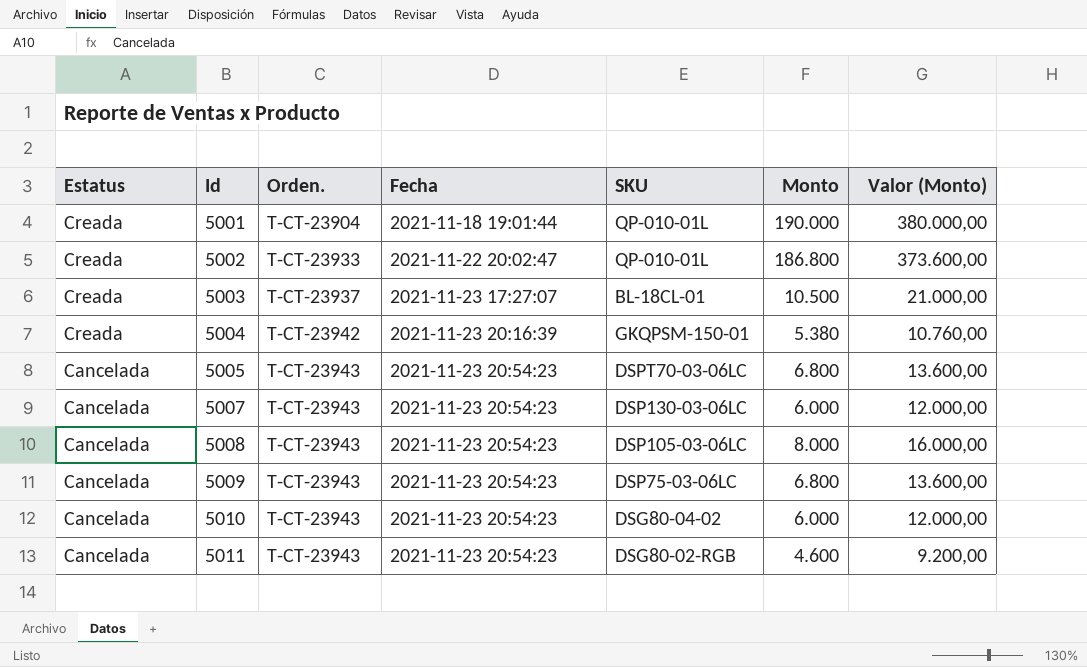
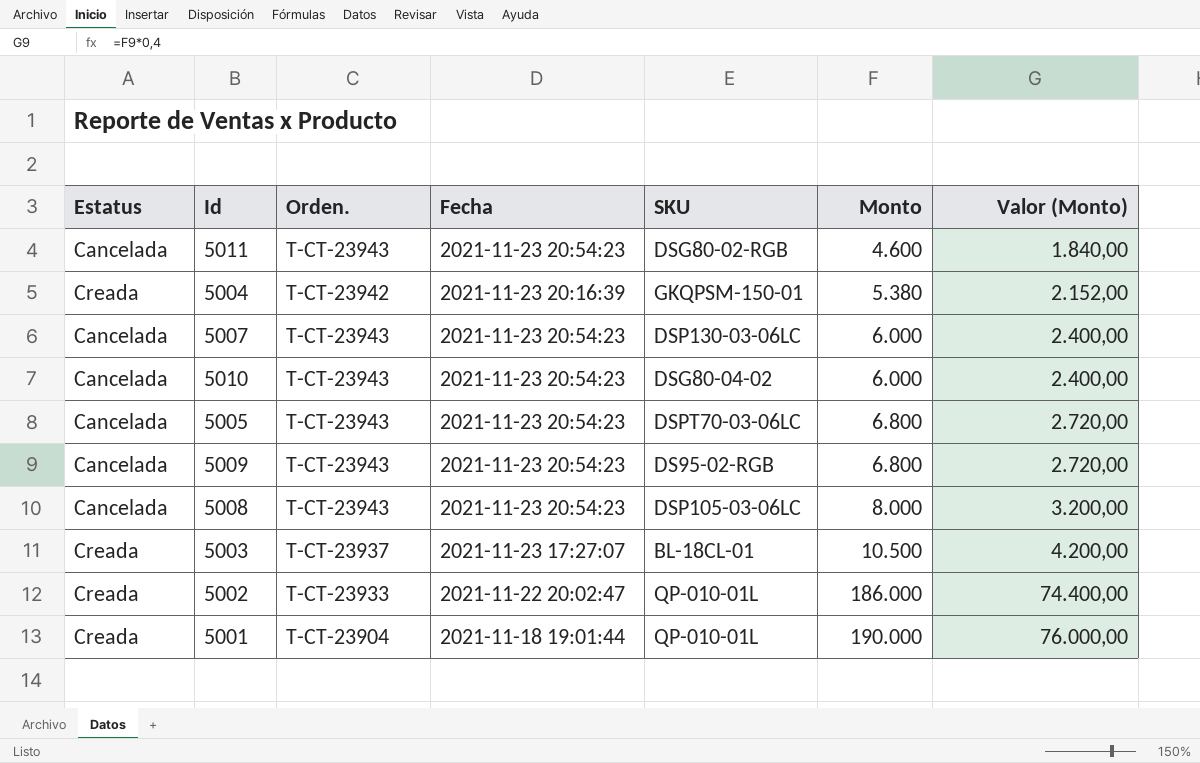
row order: Estatus descending -> Monto ascending
column Valor (Monto) | formula: [Monto] * 2 -> [Monto] * 0,4
5009 | SKU: DSP75-03-06LC -> DS95-02-RGB
5002 | Monto: 186.800 -> 186.000

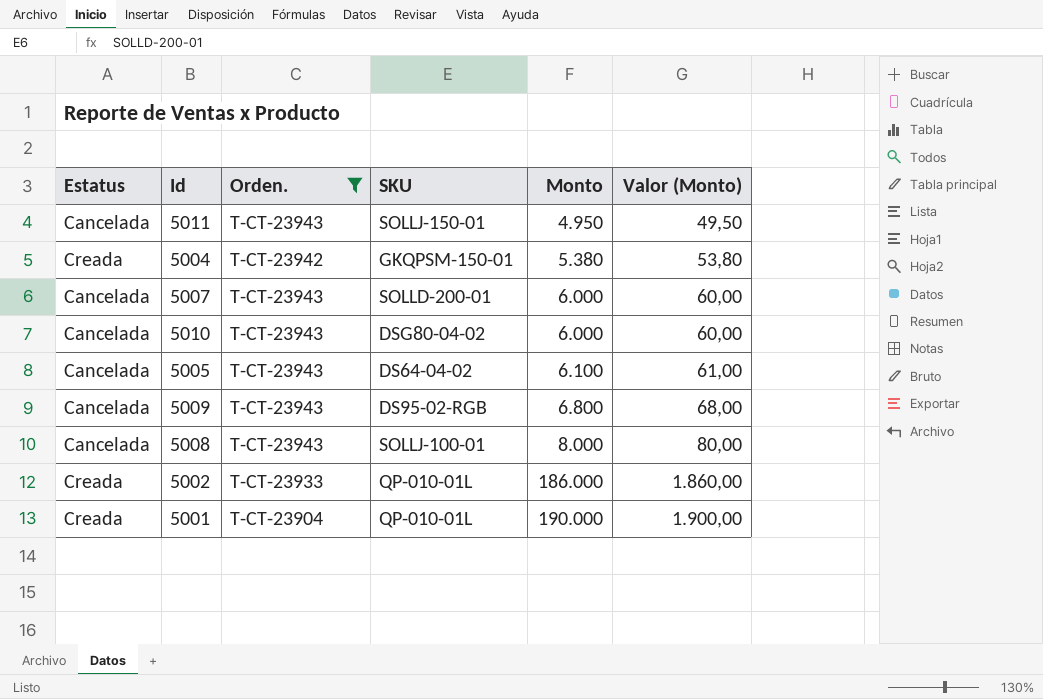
filter: none -> Orden. != T-CT-23937
column Fecha | position: 4 -> none
column Valor (Monto) | formula: [Monto] * 0,4 -> [Monto] * 0,01
5011 | SKU: DSG80-02-RGB -> SOLLJ-150-01
5011 | Monto: 4.600 -> 4.950
5007 | SKU: DSP130-03-06LC -> SOLLD-200-01
5005 | SKU: DSPT70-03-06LC -> DS64-04-02
5005 | Monto: 6.800 -> 6.100
5008 | SKU: DSP105-03-06LC -> SOLLJ-100-01

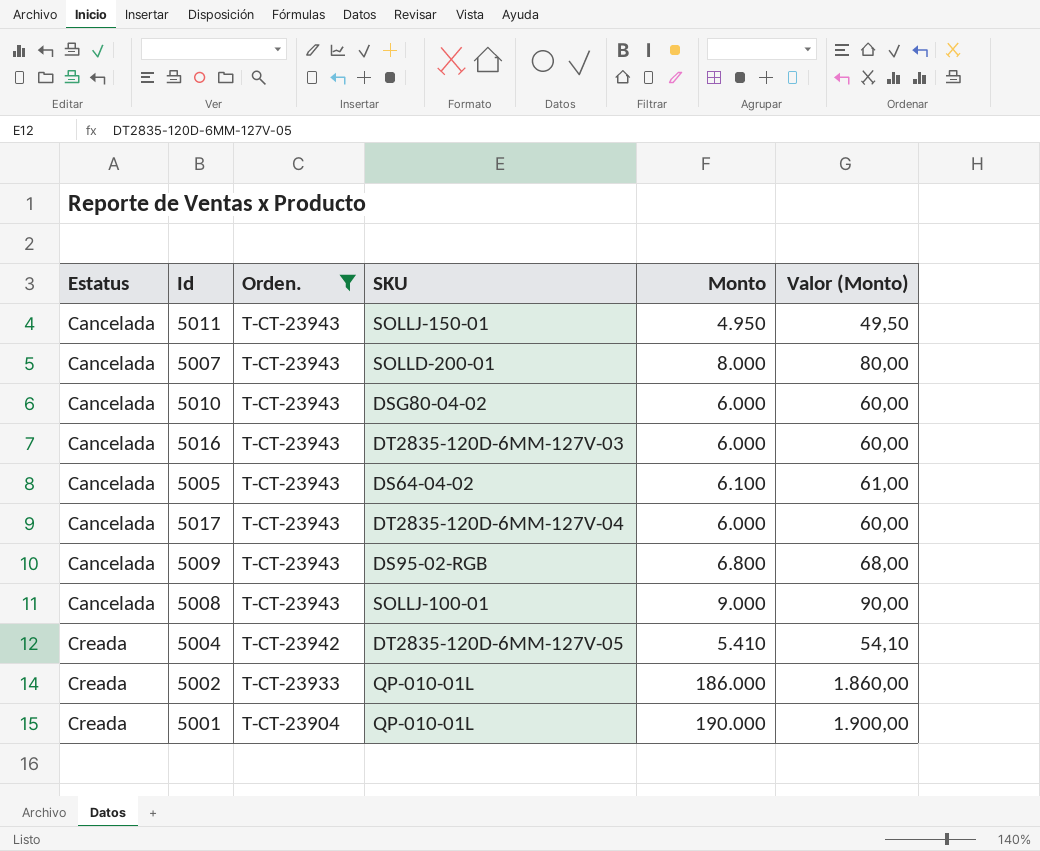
row order: Monto ascending -> Estatus ascending
5007 | Monto: 6.000 -> 8.000
5007 | Valor (Monto): 60,00 -> 80,00
row 5016: none -> Cancelada | T-CT-23943 | DT2835-120D-6MM-127V-03 | 6.000 | 60,00
row 5017: none -> Cancelada | T-CT-23943 | DT2835-120D-6MM-127V-04 | 6.000 | 60,00
5008 | Monto: 8.000 -> 9.000
5008 | Valor (Monto): 80,00 -> 90,00
5004 | SKU: GKQPSM-150-01 -> DT2835-120D-6MM-127V-05
5004 | Monto: 5.380 -> 5.410
5004 | Valor (Monto): 53,80 -> 54,10

